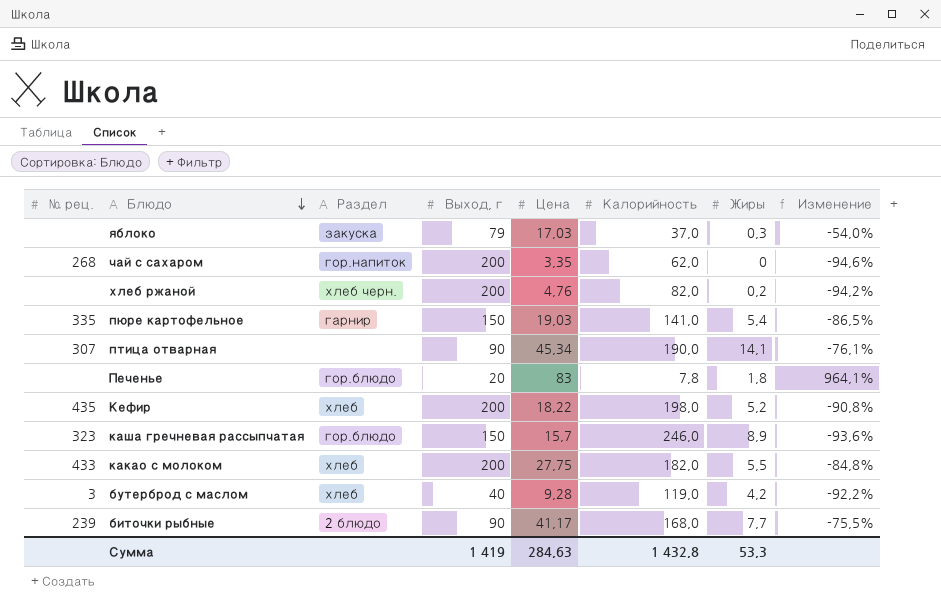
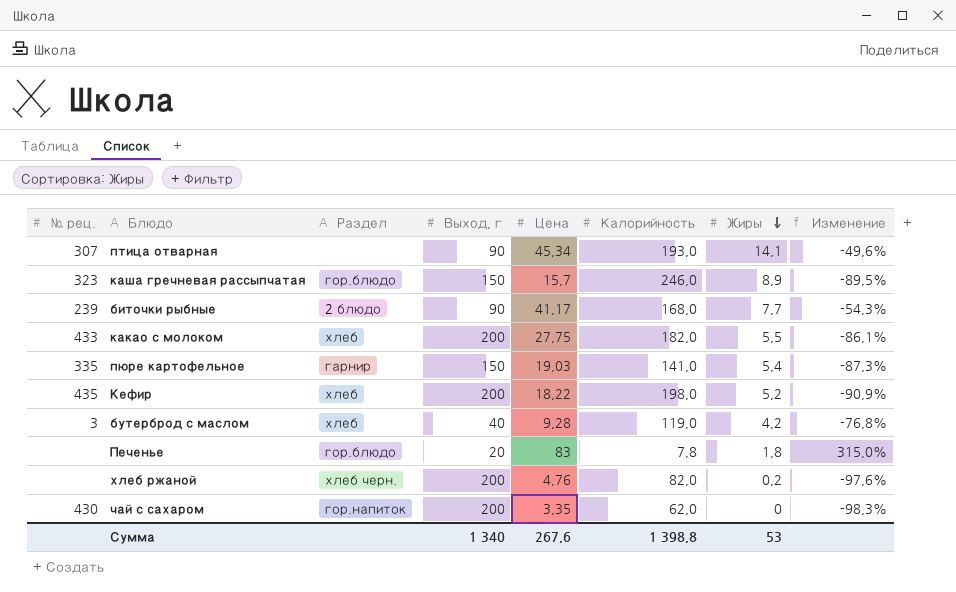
row order: Блюдо descending -> Жиры descending
column Изменение | formula: ([Цена] - [Калорийность]) / [Калорийность] -> ([Цена] - [Выход, г]) / [Выход, г]
row яблоко: none | закуска | 79 | 17,03 | 37,0 | 0,3 | -54,0% -> none
птица отварная | Калорийность: 190,0 -> 193,0
чай с сахаром | № рец.: 268 -> 430
Сумма | Выход, г: 1 419 -> 1 340
Сумма | Цена: 284,63 -> 267,6
Сумма | Калорийность: 1 432,8 -> 1 398,8
Сумма | Жиры: 53,3 -> 53

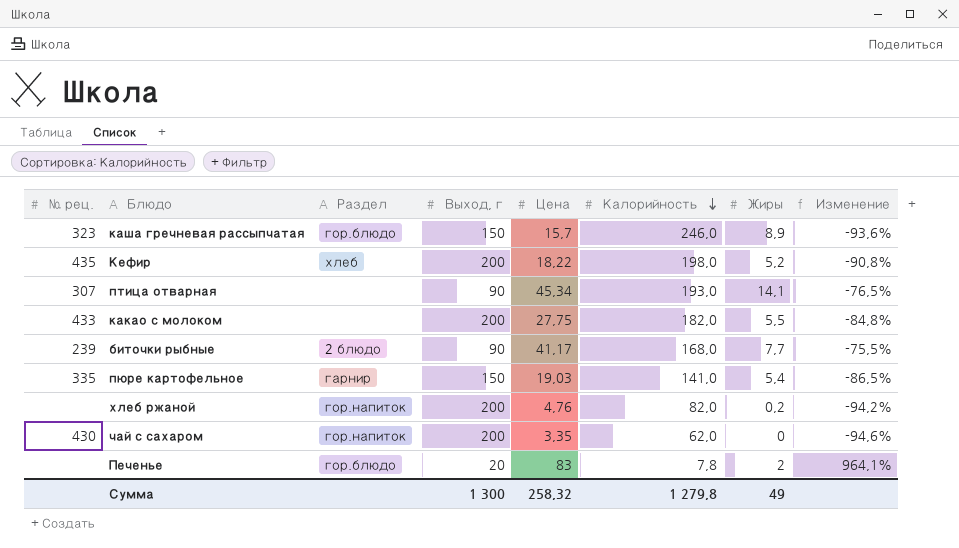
row order: Жиры descending -> Калорийность descending
column Изменение | formula: ([Цена] - [Выход, г]) / [Выход, г] -> ([Цена] - [Калорийность]) / [Калорийность]
row бутерброд с маслом: 3 | хлеб | 40 | 9,28 | 119,0 | 4,2 | -76,8% -> none
какао с молоком | Раздел: хлеб -> none
хлеб ржаной | Раздел: хлеб черн. -> гор.напиток
Печенье | Жиры: 1,8 -> 2
Сумма | Выход, г: 1 340 -> 1 300
Сумма | Цена: 267,6 -> 258,32
Сумма | Калорийность: 1 398,8 -> 1 279,8
Сумма | Жиры: 53 -> 49

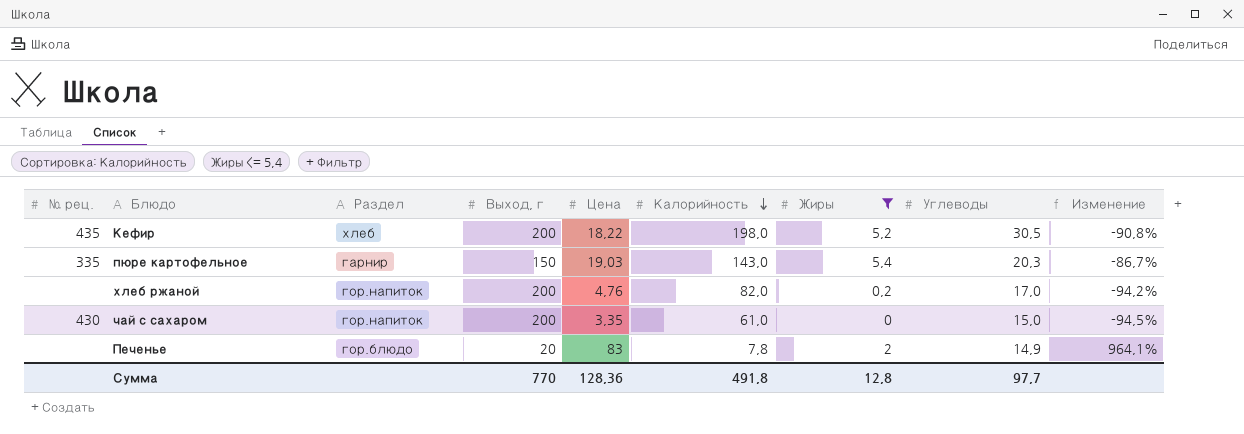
filter: none -> Жиры <= 5,4
column Углеводы | position: none -> 8
пюре картофельное | Калорийность: 141,0 -> 143,0
пюре картофельное | Изменение: -86,5% -> -86,7%
чай с сахаром | Калорийность: 62,0 -> 61,0
чай с сахаром | Изменение: -94,6% -> -94,5%
Сумма | Выход, г: 1 300 -> 770
Сумма | Цена: 258,32 -> 128,36
Сумма | Калорийность: 1 279,8 -> 491,8
Сумма | Жиры: 49 -> 12,8

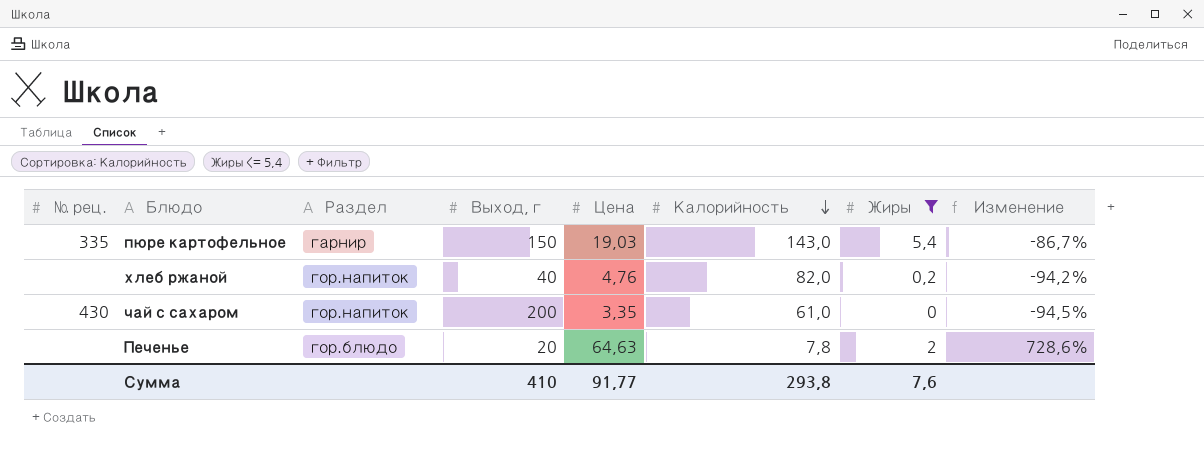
column Углеводы | position: 8 -> none
row Кефир: 435 | хлеб | 200 | 18,22 | 198,0 | 5,2 | 30,5 | -90,8% -> none
хлеб ржаной | Выход, г: 200 -> 40
Печенье | Цена: 83 -> 64,63
Печенье | Изменение: 964,1% -> 728,6%
Сумма | Выход, г: 770 -> 410
Сумма | Цена: 128,36 -> 91,77
Сумма | Калорийность: 491,8 -> 293,8
Сумма | Жиры: 12,8 -> 7,6

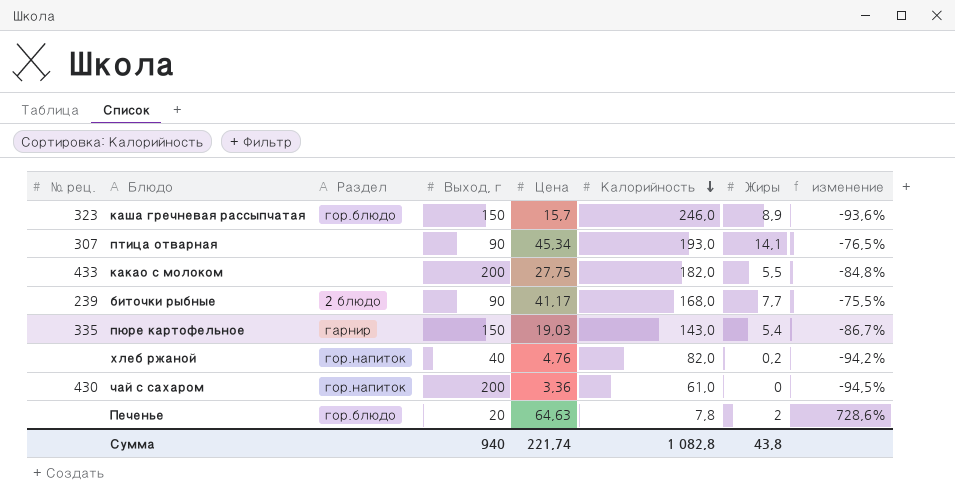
filter: Жиры <= 5,4 -> none
column name: Изменение -> изменение
чай с сахаром | Цена: 3,35 -> 3,36
Сумма | Выход, г: 410 -> 940
Сумма | Цена: 91,77 -> 221,74
Сумма | Калорийность: 293,8 -> 1 082,8
Сумма | Жиры: 7,6 -> 43,8

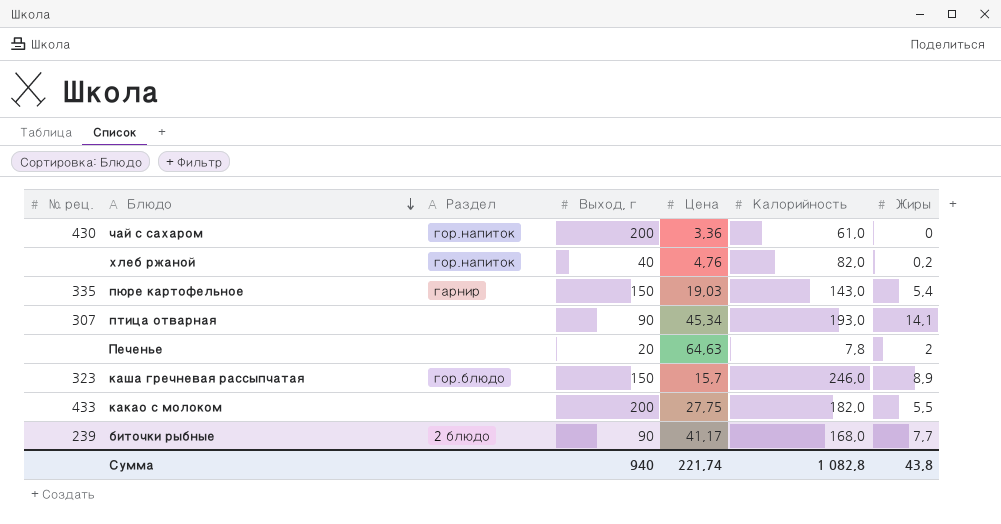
row order: Калорийность descending -> Блюдо descending
column изменение | formula: ([Цена] - [Калорийность]) / [Калорийность] -> none
Печенье | Раздел: гор.блюдо -> none

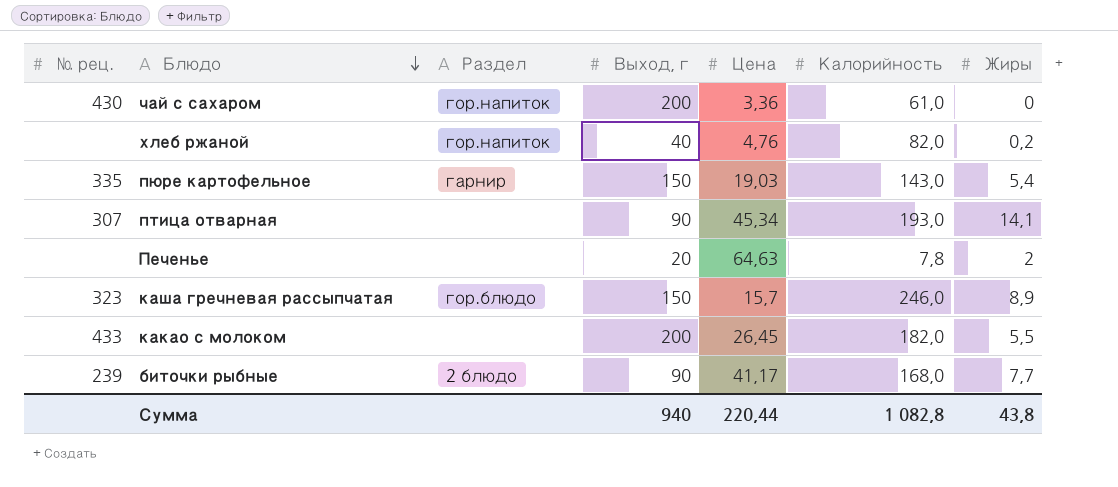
какао с молоком | Цена: 27,75 -> 26,45
Сумма | Цена: 221,74 -> 220,44

